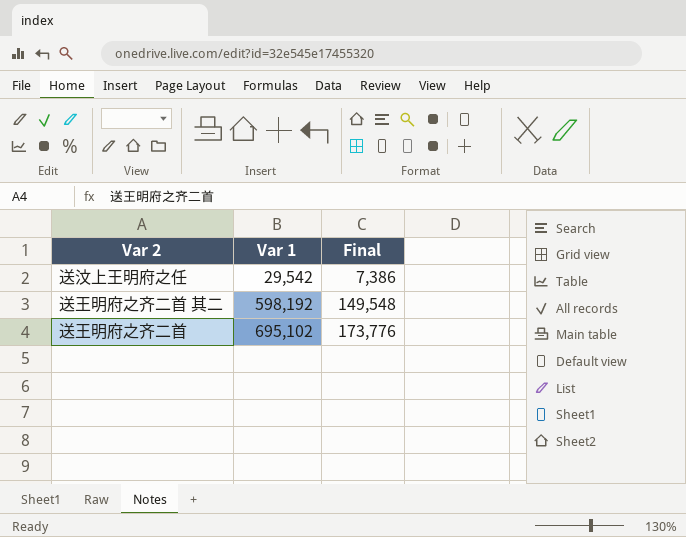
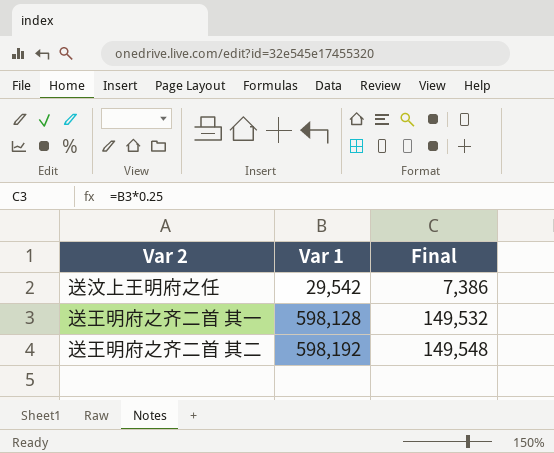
row 送王明府之齐二首: 695,102 | 173,776 -> none
row 送王明府之齐二首 其一: none -> 598,128 | 149,532

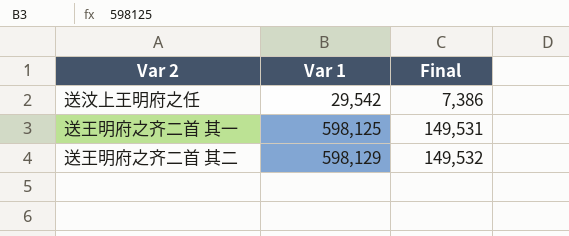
送王明府之齐二首 其一 | Var 1: 598,128 -> 598,125
送王明府之齐二首 其一 | Final: 149,532 -> 149,531
送王明府之齐二首 其二 | Var 1: 598,192 -> 598,129
送王明府之齐二首 其二 | Final: 149,548 -> 149,532

